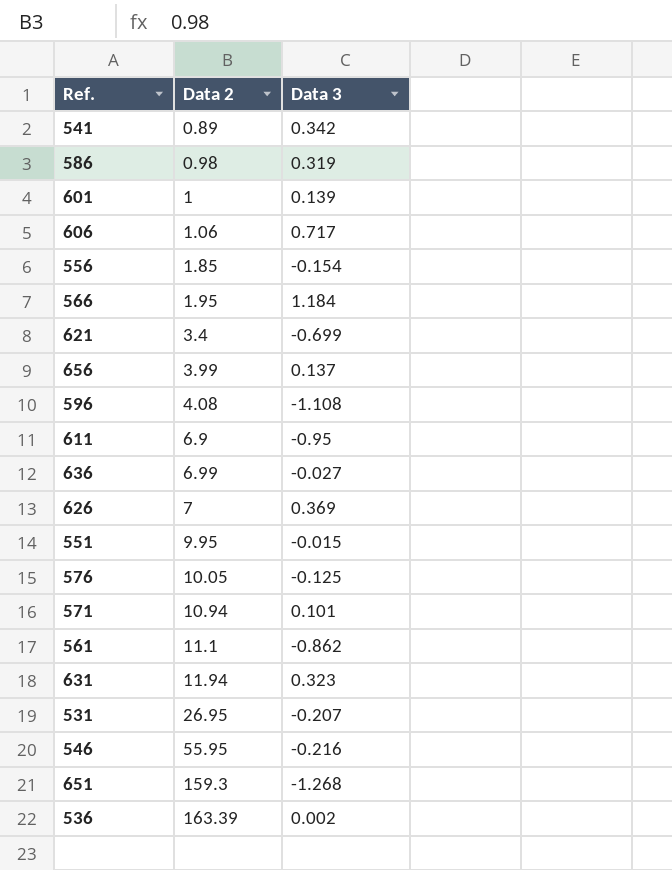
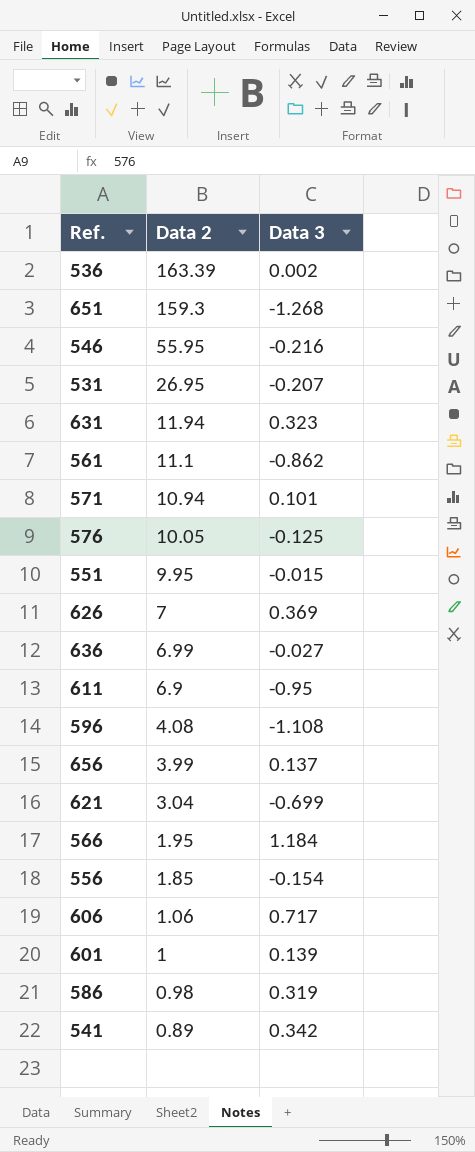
row order: Data 2 ascending -> Data 2 descending
621 | Data 2: 3.4 -> 3.04

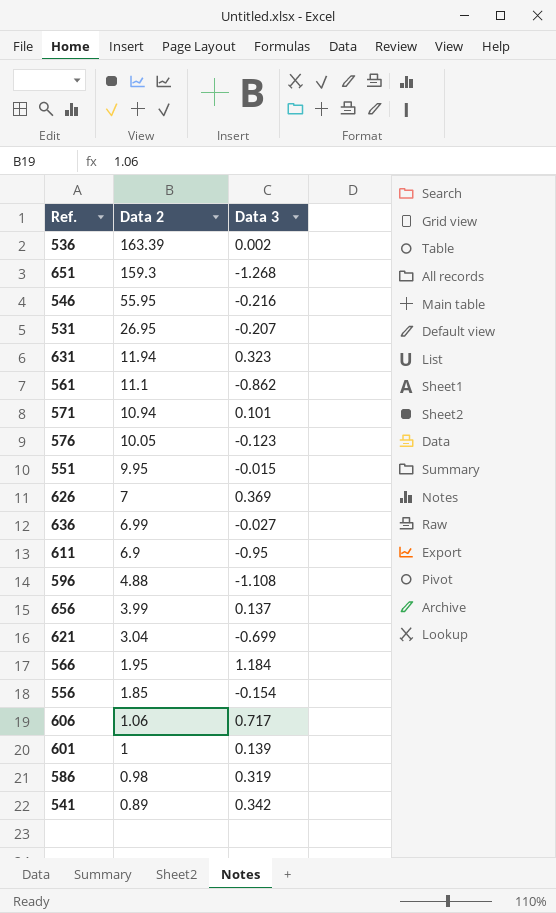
576 | Data 3: -0.125 -> -0.123
596 | Data 2: 4.08 -> 4.88

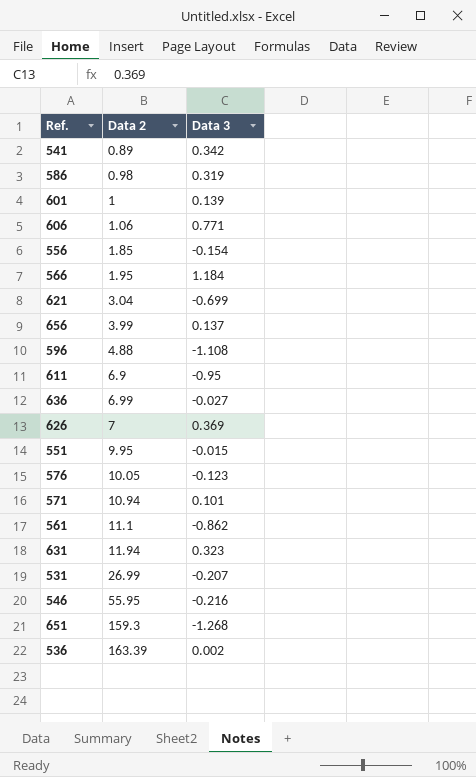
row order: Data 2 descending -> Data 2 ascending
606 | Data 3: 0.717 -> 0.771
531 | Data 2: 26.95 -> 26.99

